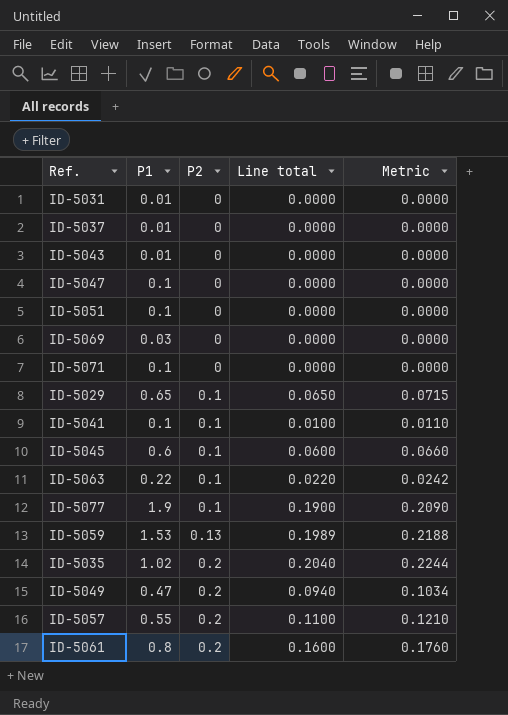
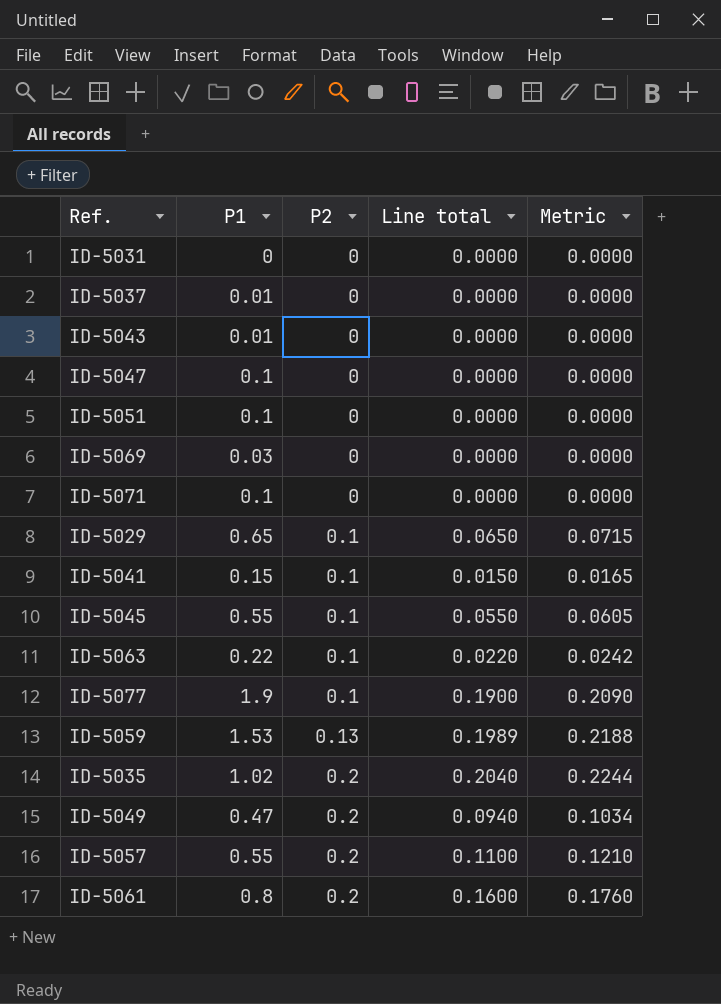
ID-5031 | P1: 0.01 -> 0
ID-5041 | P1: 0.1 -> 0.15
ID-5041 | Line total: 0.0100 -> 0.0150
ID-5041 | Metric: 0.0110 -> 0.0165
ID-5045 | P1: 0.6 -> 0.55
ID-5045 | Line total: 0.0600 -> 0.0550
ID-5045 | Metric: 0.0660 -> 0.0605

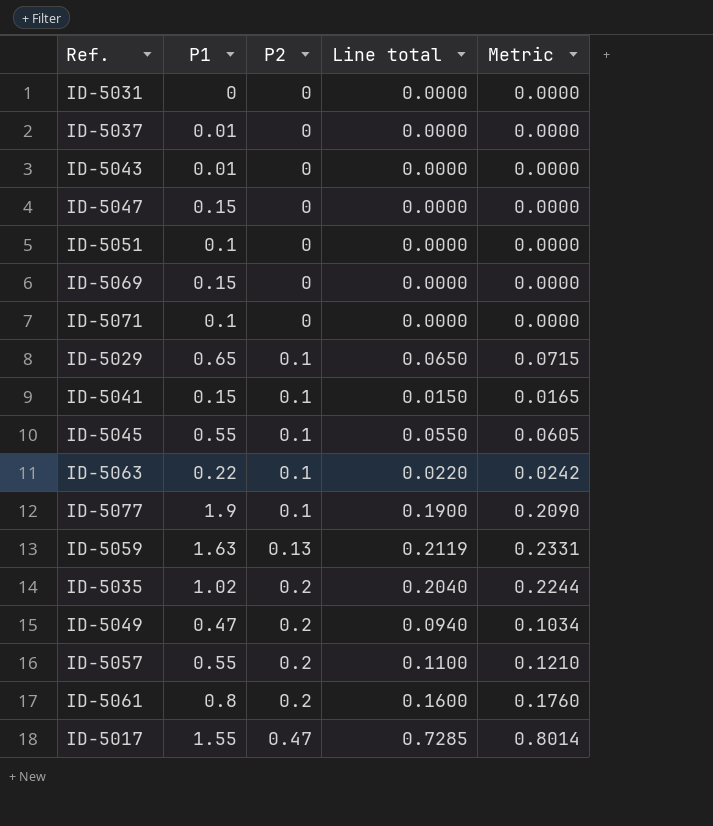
ID-5047 | P1: 0.1 -> 0.15
ID-5069 | P1: 0.03 -> 0.15
ID-5059 | P1: 1.53 -> 1.63
ID-5059 | Line total: 0.1989 -> 0.2119
ID-5059 | Metric: 0.2188 -> 0.2331
row ID-5017: none -> 1.55 | 0.47 | 0.7285 | 0.8014

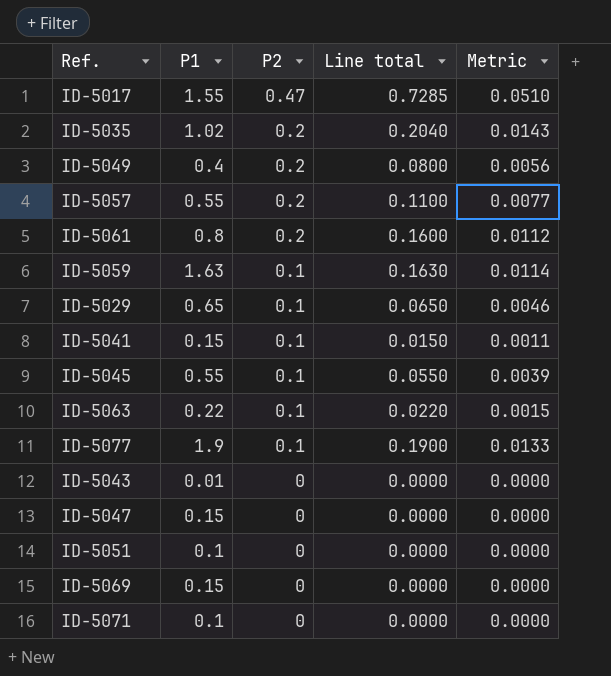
row order: P2 ascending -> P2 descending
column Metric | formula: [Line total] * 1.1 -> [Line total] * 0.07
row ID-5031: 0 | 0 | 0.0000 | 0.0000 -> none
row ID-5037: 0.01 | 0 | 0.0000 | 0.0000 -> none
ID-5049 | P1: 0.47 -> 0.4
ID-5049 | Line total: 0.0940 -> 0.0800
ID-5059 | P2: 0.13 -> 0.1
ID-5059 | Line total: 0.2119 -> 0.1630

